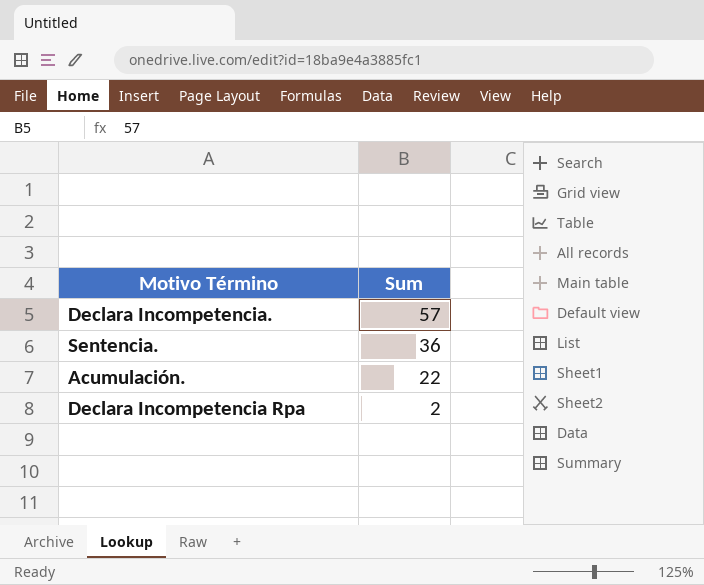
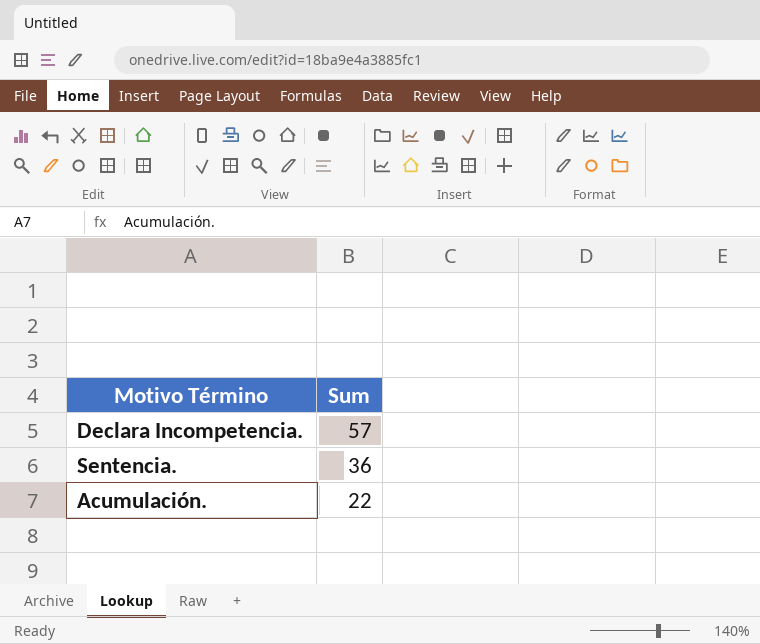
row Declara Incompetencia Rpa: 2 -> none

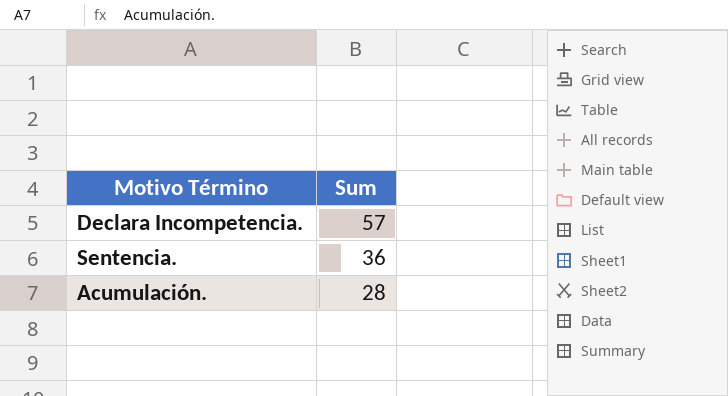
Acumulación. | Sum: 22 -> 28

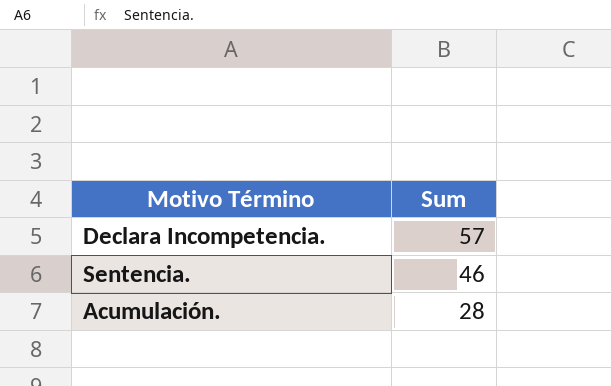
Sentencia. | Sum: 36 -> 46

